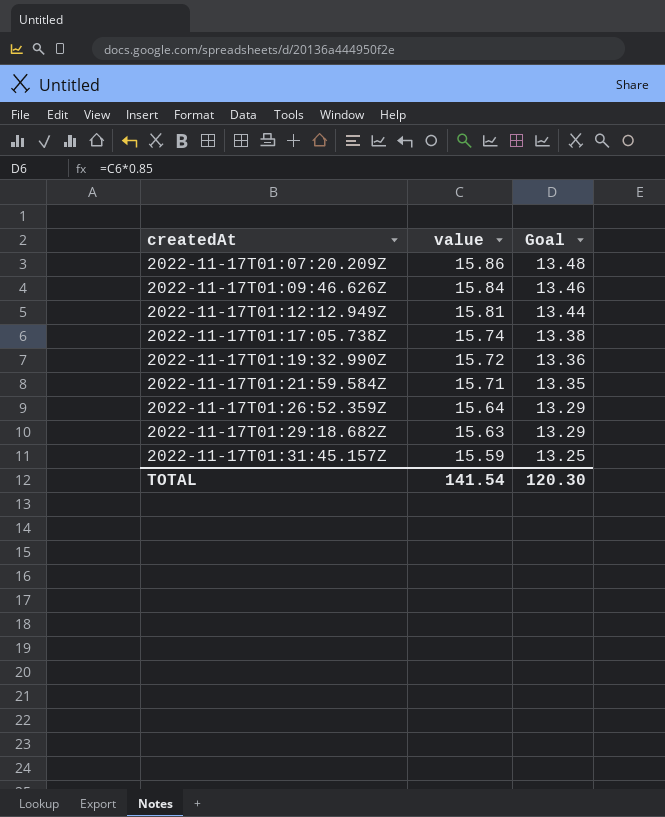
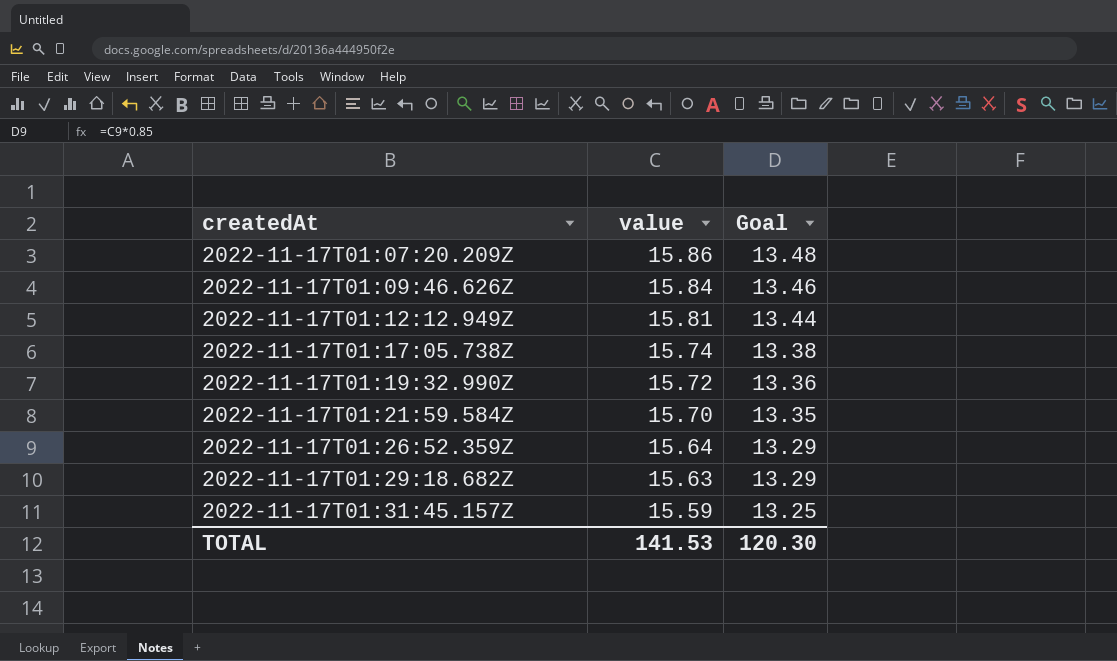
2022-11-17T01:21:59.584Z | value: 15.71 -> 15.70
TOTAL | value: 141.54 -> 141.53

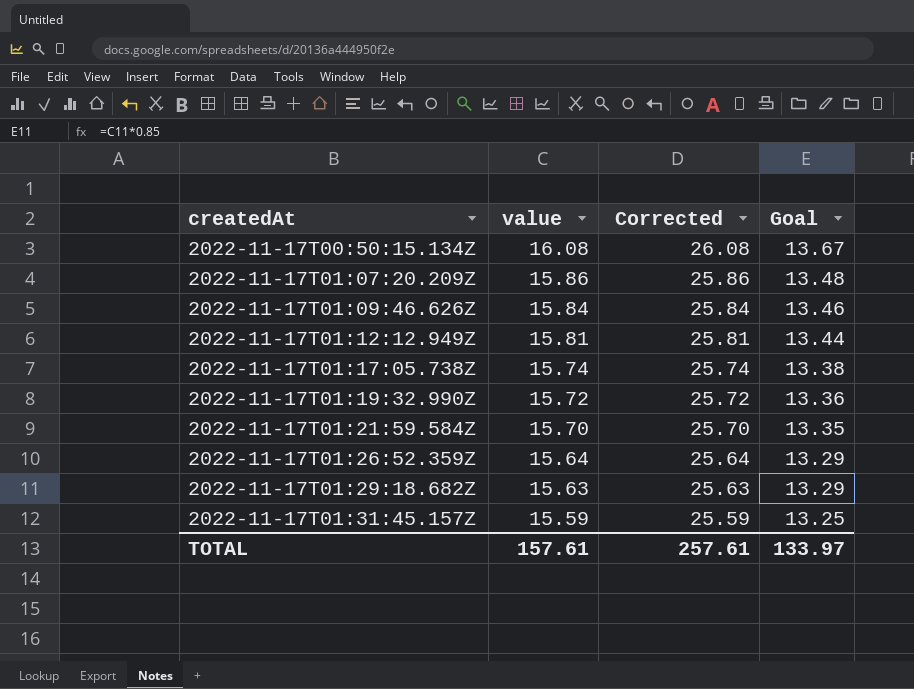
column Corrected | formula: none -> [value] + 10
row 2022-11-17T00:50:15.134Z: none -> 16.08 | 26.08 | 13.67
TOTAL | value: 141.53 -> 157.61
TOTAL | Goal: 120.30 -> 133.97

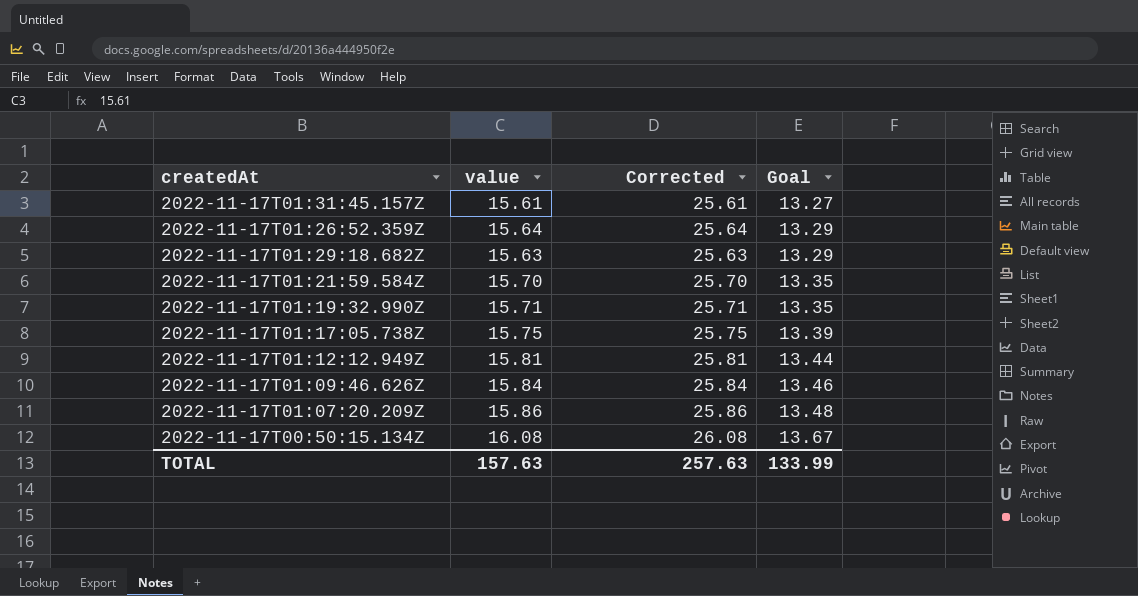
row order: createdAt ascending -> Goal ascending
2022-11-17T01:31:45.157Z | value: 15.59 -> 15.61
2022-11-17T01:31:45.157Z | Corrected: 25.59 -> 25.61
2022-11-17T01:31:45.157Z | Goal: 13.25 -> 13.27
2022-11-17T01:19:32.990Z | value: 15.72 -> 15.71
2022-11-17T01:19:32.990Z | Corrected: 25.72 -> 25.71
2022-11-17T01:19:32.990Z | Goal: 13.36 -> 13.35
2022-11-17T01:17:05.738Z | value: 15.74 -> 15.75
2022-11-17T01:17:05.738Z | Corrected: 25.74 -> 25.75
2022-11-17T01:17:05.738Z | Goal: 13.38 -> 13.39
TOTAL | value: 157.61 -> 157.63
TOTAL | Corrected: 257.61 -> 257.63
TOTAL | Goal: 133.97 -> 133.99

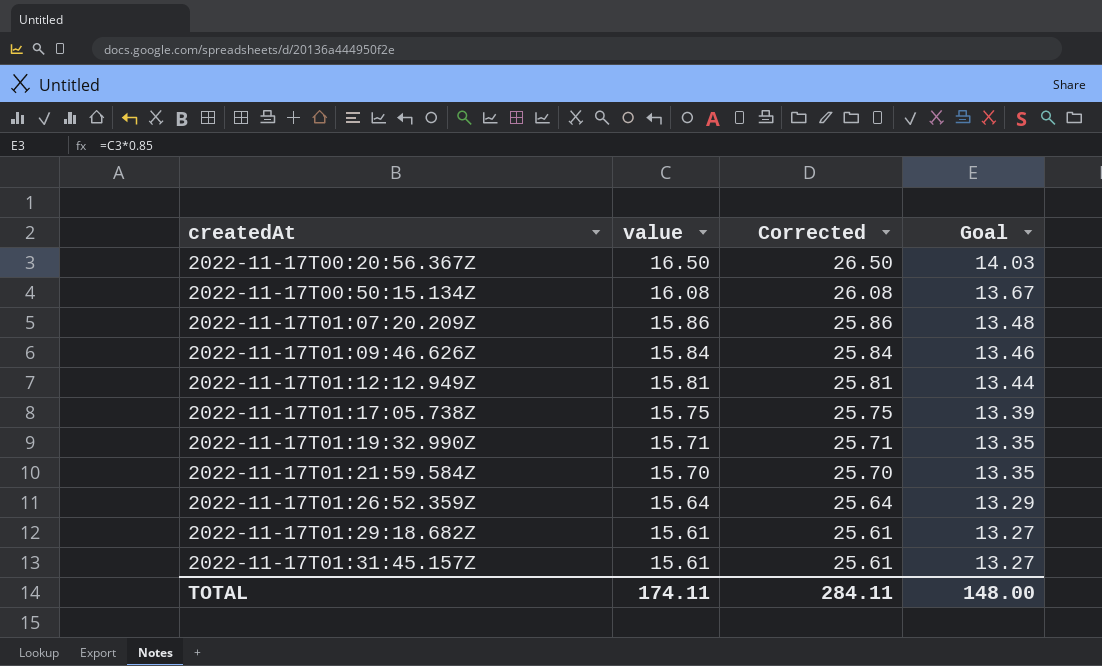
row order: Goal ascending -> createdAt ascending
row 2022-11-17T00:20:56.367Z: none -> 16.50 | 26.50 | 14.03
2022-11-17T01:29:18.682Z | value: 15.63 -> 15.61
2022-11-17T01:29:18.682Z | Corrected: 25.63 -> 25.61
2022-11-17T01:29:18.682Z | Goal: 13.29 -> 13.27
TOTAL | value: 157.63 -> 174.11
TOTAL | Corrected: 257.63 -> 284.11
TOTAL | Goal: 133.99 -> 148.00

